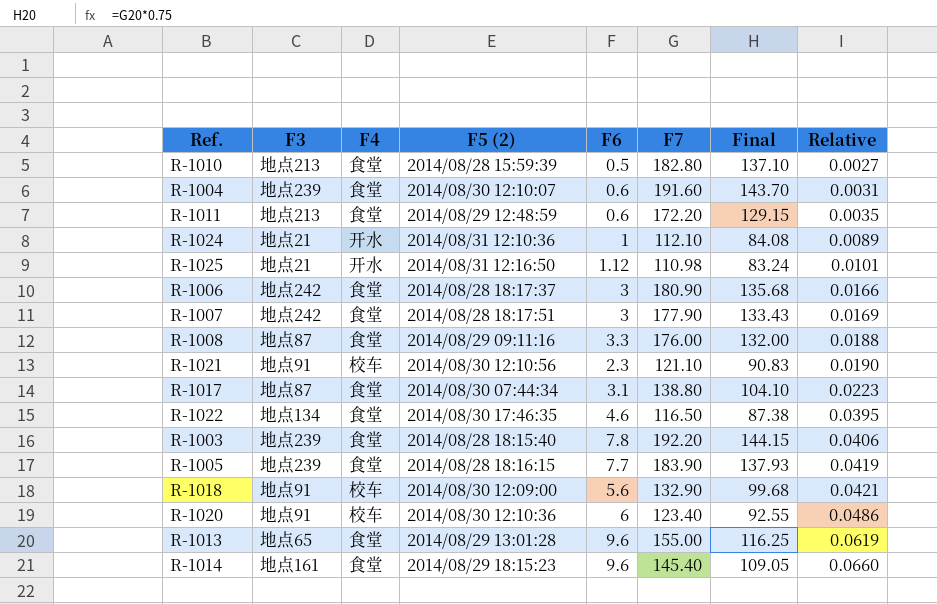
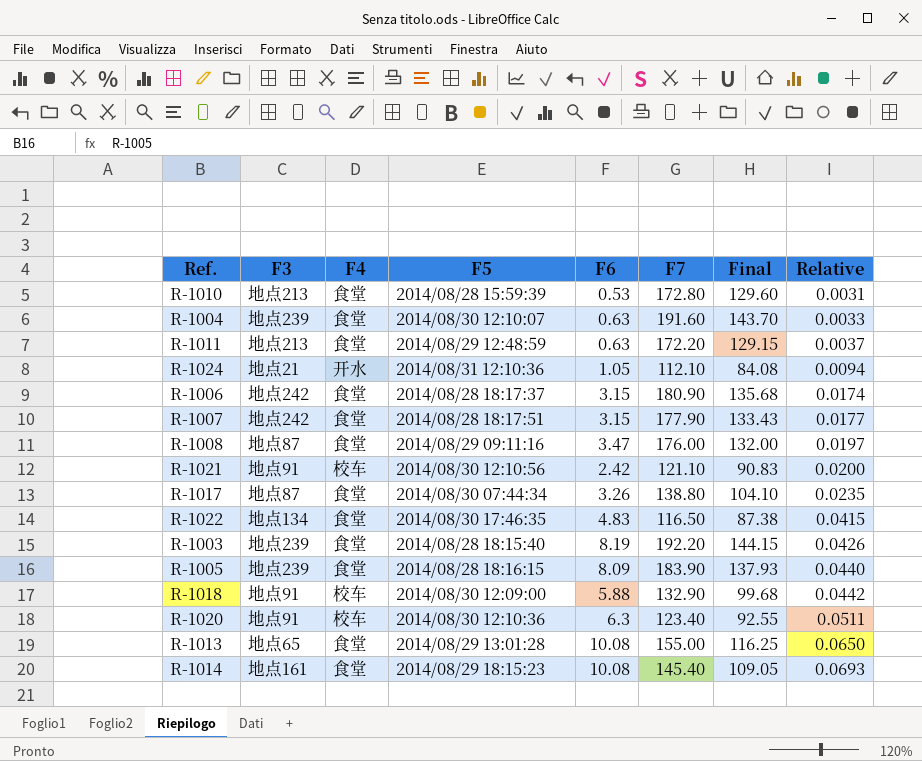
column name: F5 (2) -> F5
row R-1025: 地点21 | 开水 | 2014/08/31 12:16:50 | 1.12 | 110.98 | 83.24 | 0.0101 -> none
R-1010 | F6: 0.5 -> 0.53
R-1010 | F7: 182.80 -> 172.80
R-1010 | Final: 137.10 -> 129.60
R-1010 | Relative: 0.0027 -> 0.0031
R-1004 | F6: 0.6 -> 0.63
R-1004 | Relative: 0.0031 -> 0.0033
R-1011 | F6: 0.6 -> 0.63
R-1011 | Relative: 0.0035 -> 0.0037
R-1024 | F6: 1 -> 1.05
R-1024 | Relative: 0.0089 -> 0.0094
R-1006 | F6: 3 -> 3.15
R-1006 | Relative: 0.0166 -> 0.0174
R-1007 | F6: 3 -> 3.15
R-1007 | Relative: 0.0169 -> 0.0177
R-1008 | F6: 3.3 -> 3.47
R-1008 | Relative: 0.0188 -> 0.0197
R-1021 | F6: 2.3 -> 2.42
R-1021 | Relative: 0.0190 -> 0.0200
R-1017 | F6: 3.1 -> 3.26
R-1017 | Relative: 0.0223 -> 0.0235
R-1022 | F6: 4.6 -> 4.83
R-1022 | Relative: 0.0395 -> 0.0415
R-1003 | F6: 7.8 -> 8.19
R-1003 | Relative: 0.0406 -> 0.0426
R-1005 | F6: 7.7 -> 8.09
R-1005 | Relative: 0.0419 -> 0.0440
R-1018 | F6: 5.6 -> 5.88
R-1018 | Relative: 0.0421 -> 0.0442
R-1020 | F6: 6 -> 6.3
R-1020 | Relative: 0.0486 -> 0.0511
R-1013 | F6: 9.6 -> 10.08
R-1013 | Relative: 0.0619 -> 0.0650
R-1014 | F6: 9.6 -> 10.08
R-1014 | Relative: 0.0660 -> 0.0693

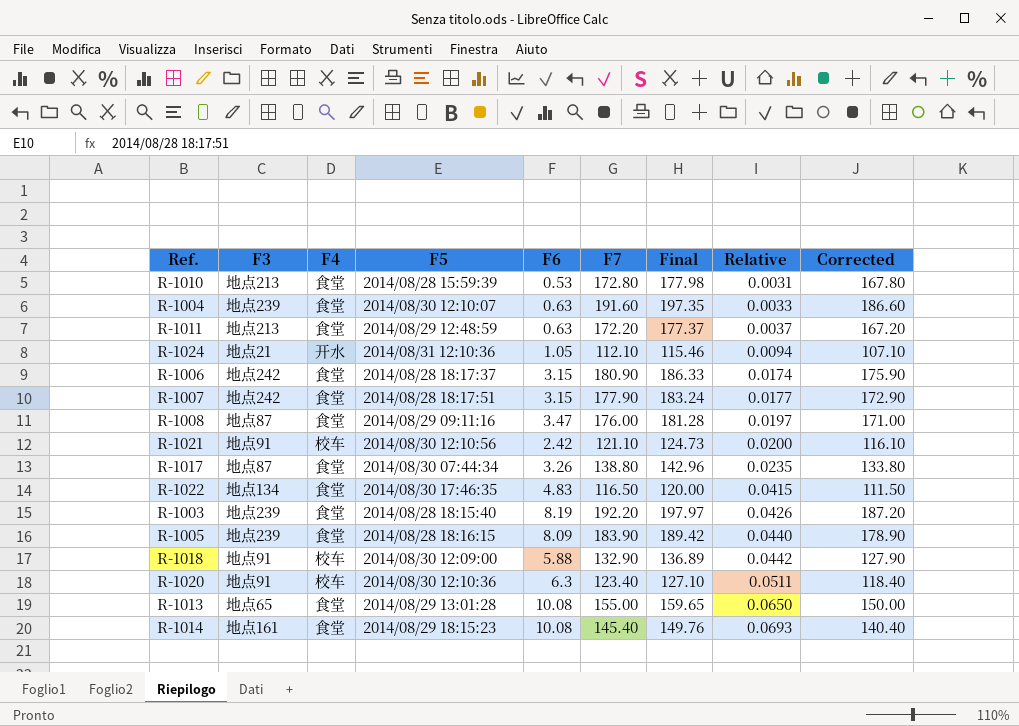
column Final | formula: [F7] * 0.75 -> [F7] * 1.03
column Corrected | formula: none -> [F7] - 5

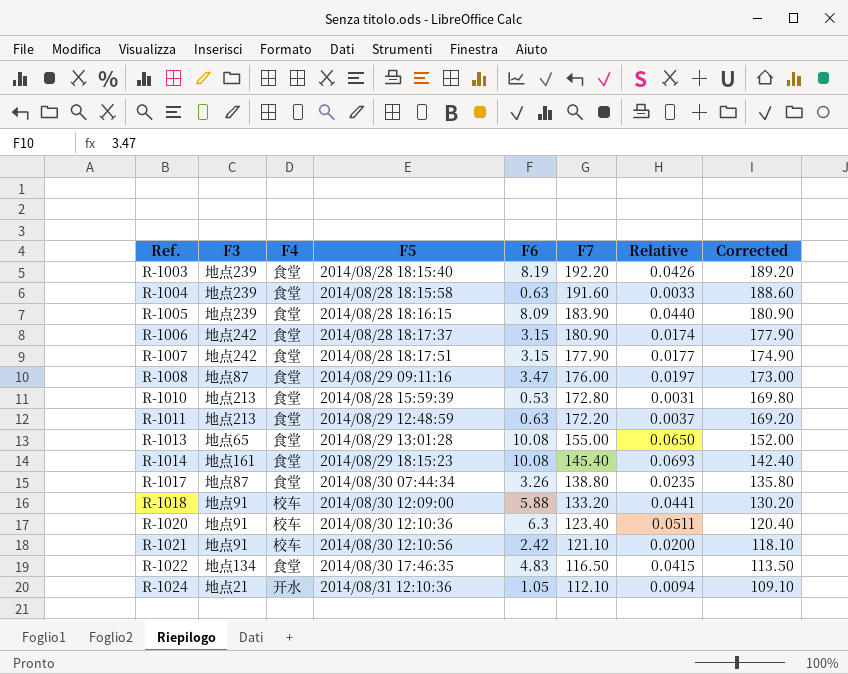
row order: Relative ascending -> Ref. ascending
column Final | formula: [F7] * 1.03 -> none
column Corrected | formula: [F7] - 5 -> [F7] - 3
R-1004 | F5: 2014/08/30 12:10:07 -> 2014/08/28 18:15:58
R-1018 | F7: 132.90 -> 133.20
R-1018 | Relative: 0.0442 -> 0.0441

